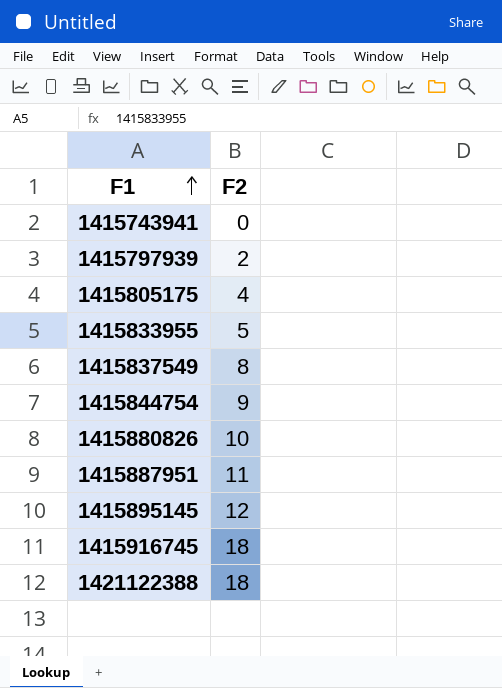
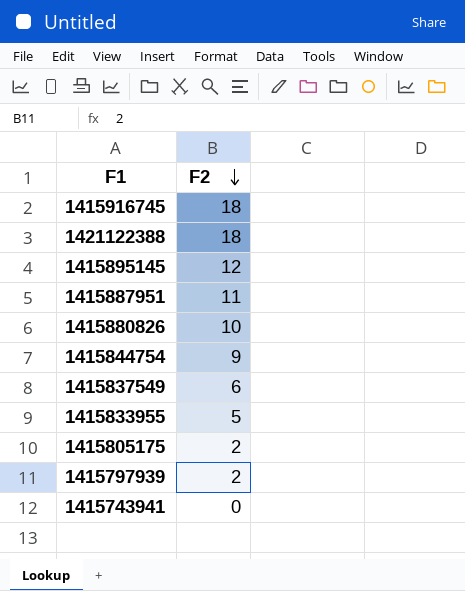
row order: F1 ascending -> F2 descending
1415837549 | F2: 8 -> 6
1415805175 | F2: 4 -> 2

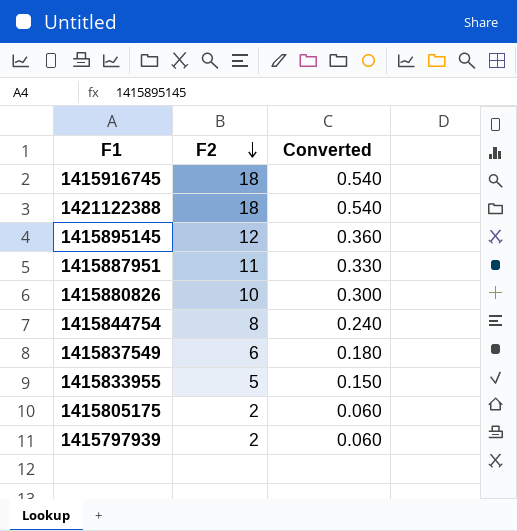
column Converted | formula: none -> [F2] * 0.03
row 1415743941: 0 -> none
1415844754 | F2: 9 -> 8

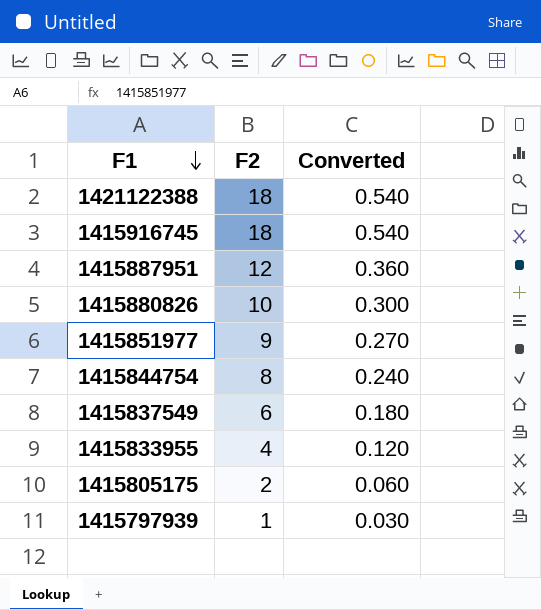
row order: F2 descending -> F1 descending
row 1415895145: 12 | 0.360 -> none
1415887951 | F2: 11 -> 12
1415887951 | Converted: 0.330 -> 0.360
row 1415851977: none -> 9 | 0.270
1415833955 | F2: 5 -> 4
1415833955 | Converted: 0.150 -> 0.120
1415797939 | F2: 2 -> 1
1415797939 | Converted: 0.060 -> 0.030

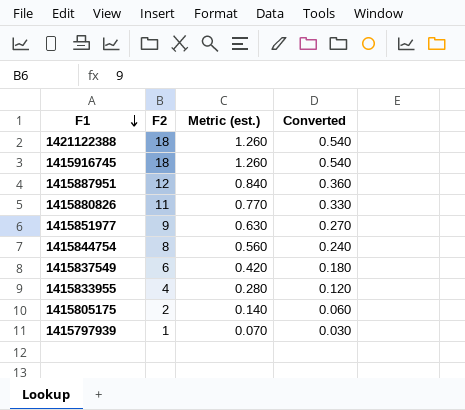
column Metric (est.) | formula: none -> [F2] * 0.07
1415880826 | F2: 10 -> 11
1415880826 | Converted: 0.300 -> 0.330

